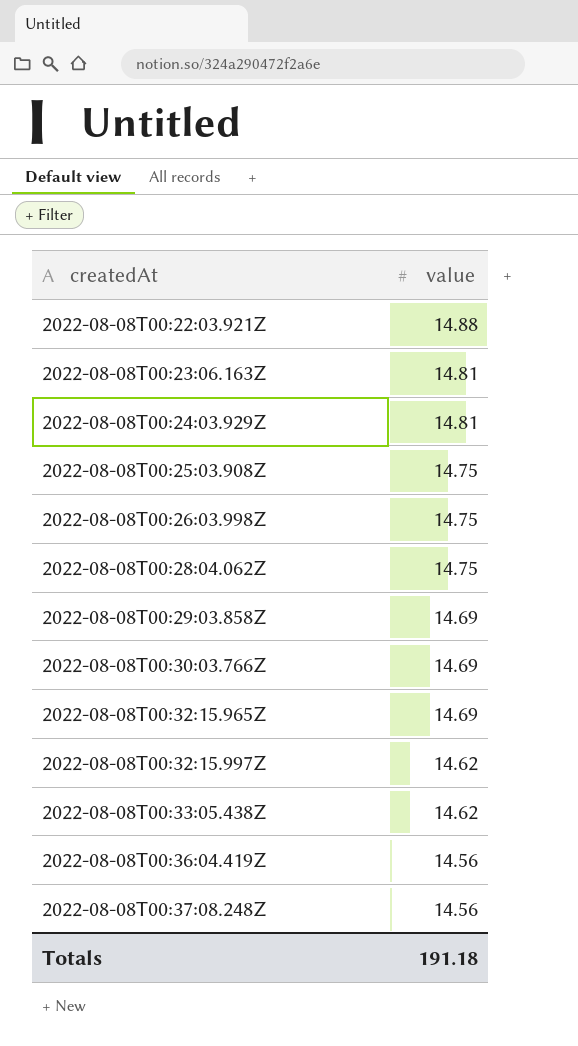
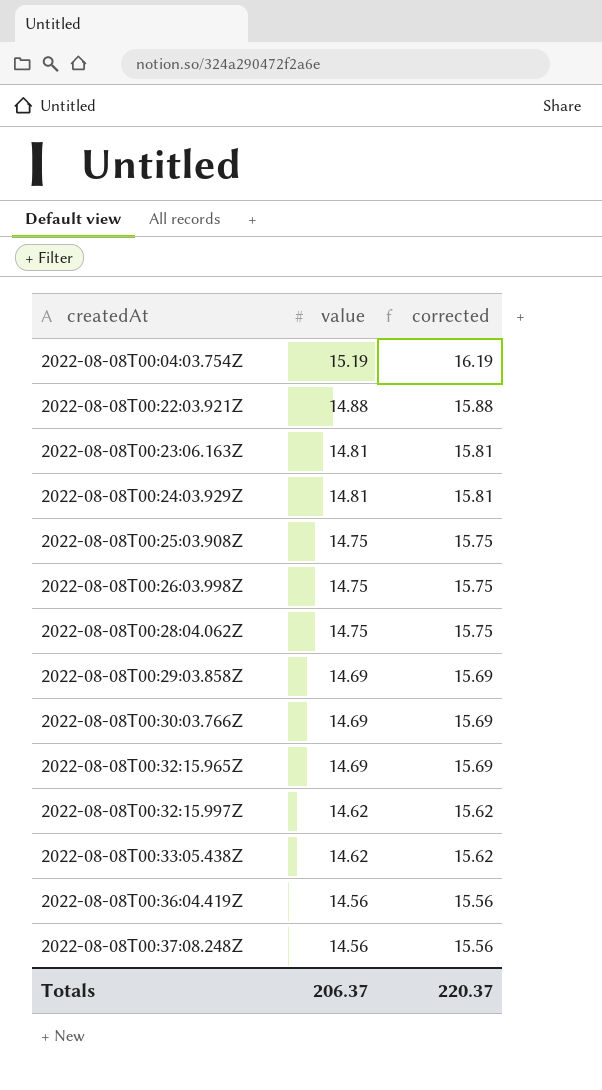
column corrected | formula: none -> [value] + 1
row 2022-08-08T00:04:03.754Z: none -> 15.19 | 16.19
Totals | value: 191.18 -> 206.37

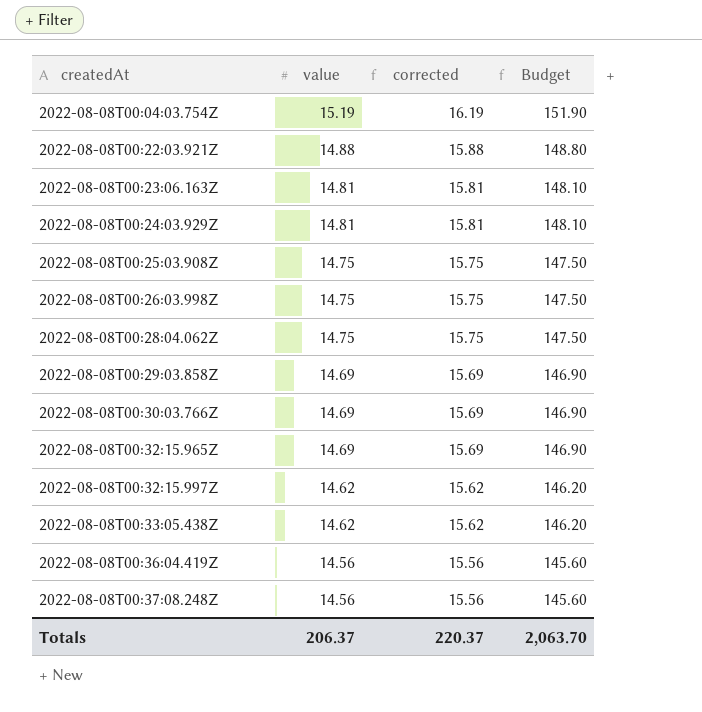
column Budget | formula: none -> [value] * 10

